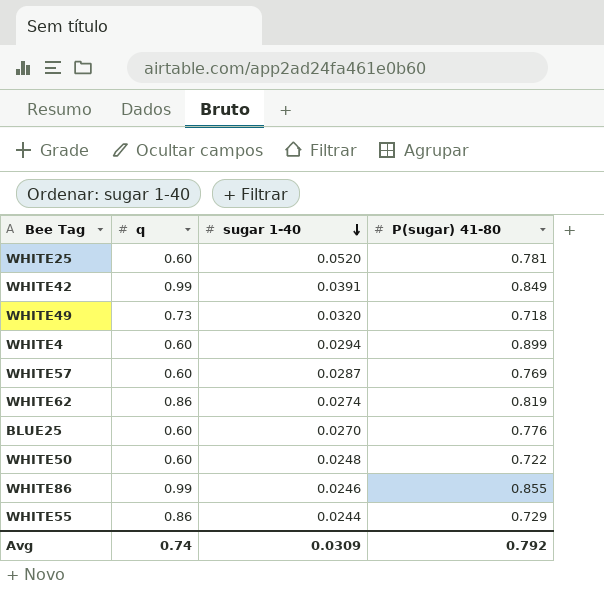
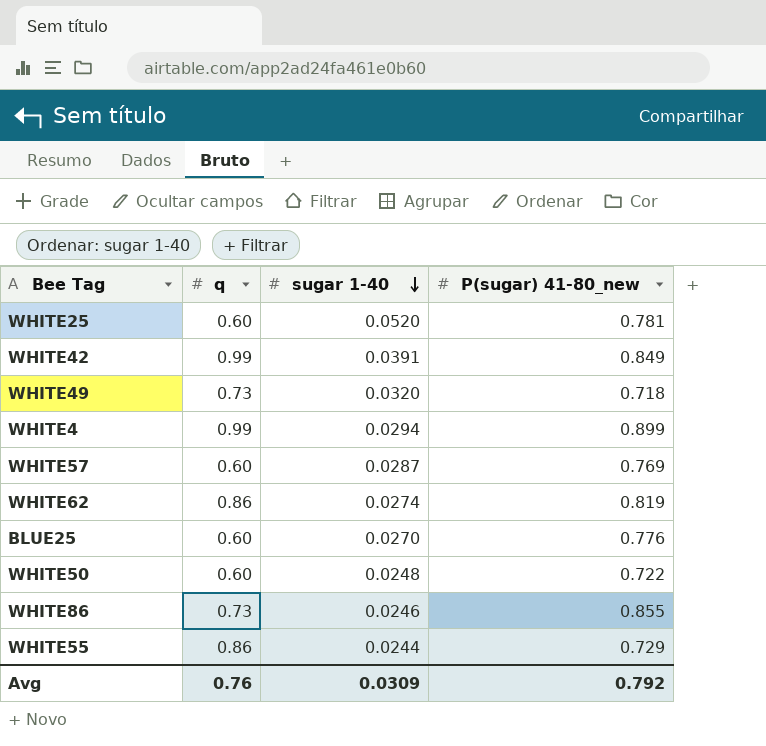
column name: P(sugar) 41-80 -> P(sugar) 41-80_new
WHITE4 | q: 0.60 -> 0.99
WHITE86 | q: 0.99 -> 0.73
Avg | q: 0.74 -> 0.76

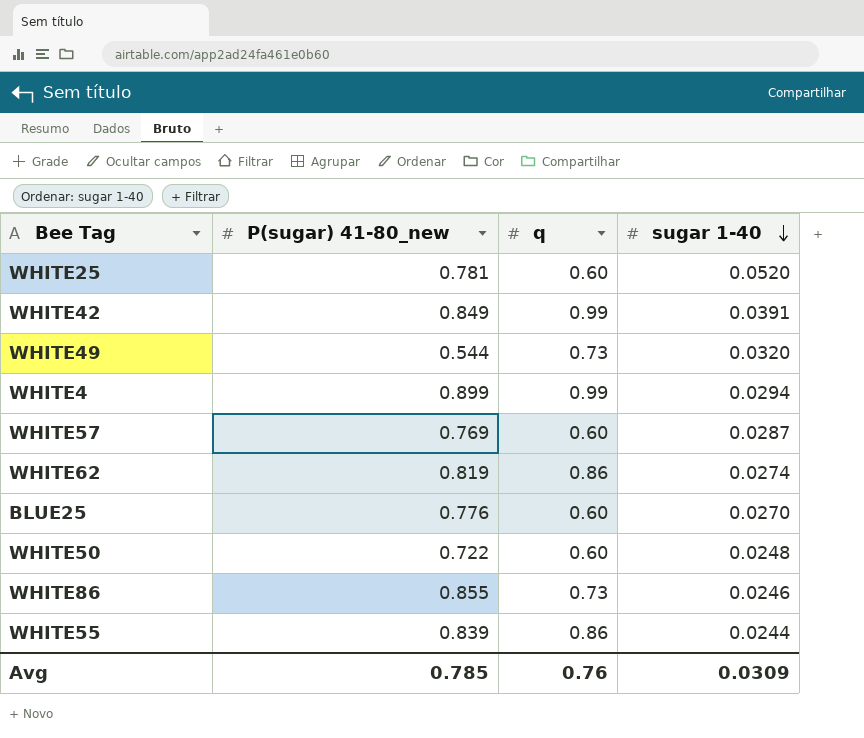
column P(sugar) 41-80_new | position: 4 -> 2
WHITE49 | P(sugar) 41-80_new: 0.718 -> 0.544
WHITE55 | P(sugar) 41-80_new: 0.729 -> 0.839
Avg | P(sugar) 41-80_new: 0.792 -> 0.785

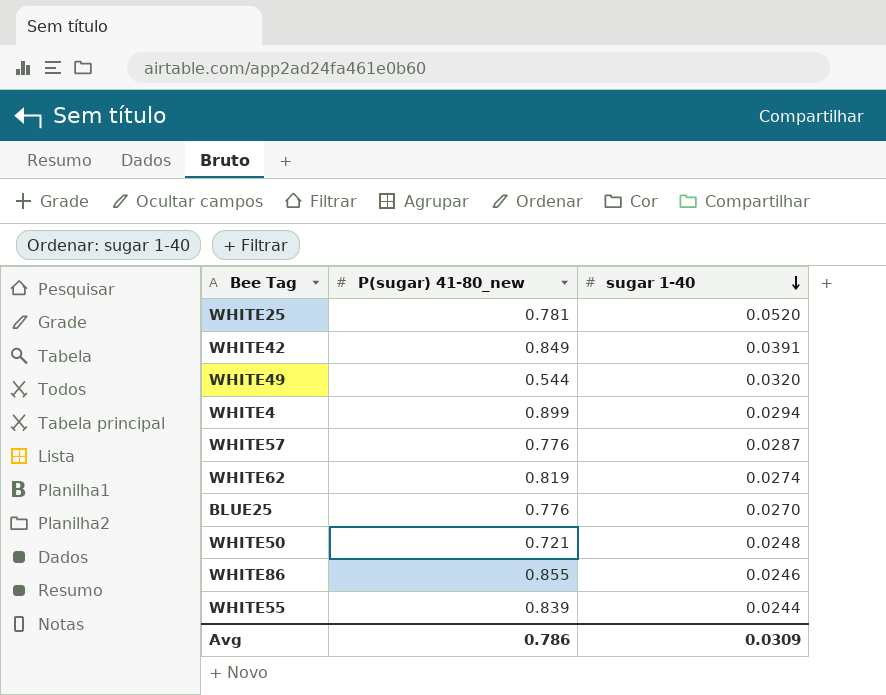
column q | position: 3 -> none
WHITE57 | P(sugar) 41-80_new: 0.769 -> 0.776
WHITE50 | P(sugar) 41-80_new: 0.722 -> 0.721
Avg | P(sugar) 41-80_new: 0.785 -> 0.786

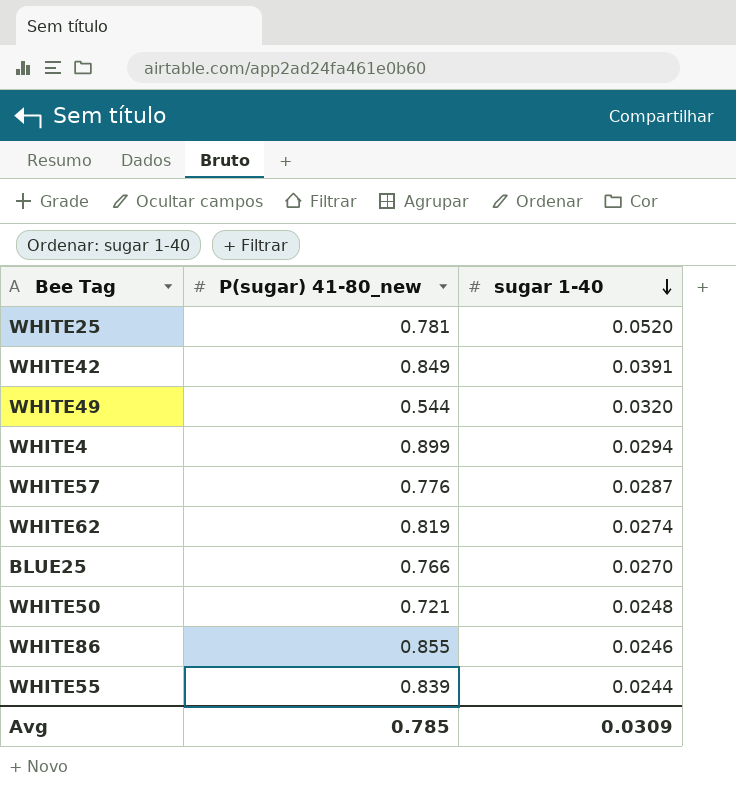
BLUE25 | P(sugar) 41-80_new: 0.776 -> 0.766
Avg | P(sugar) 41-80_new: 0.786 -> 0.785

